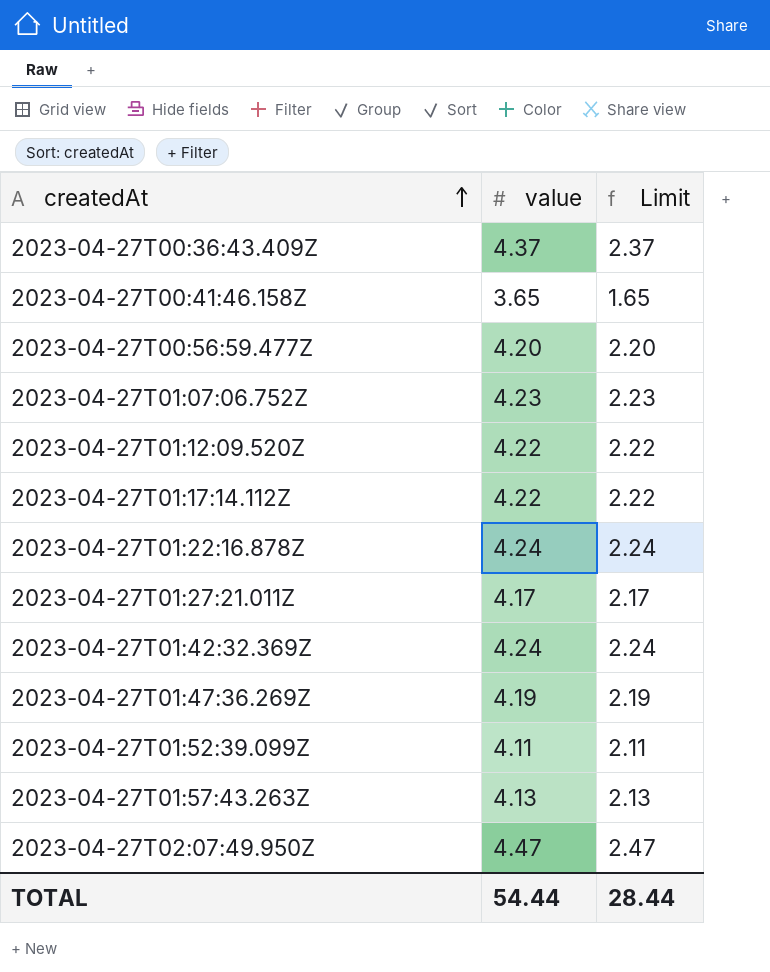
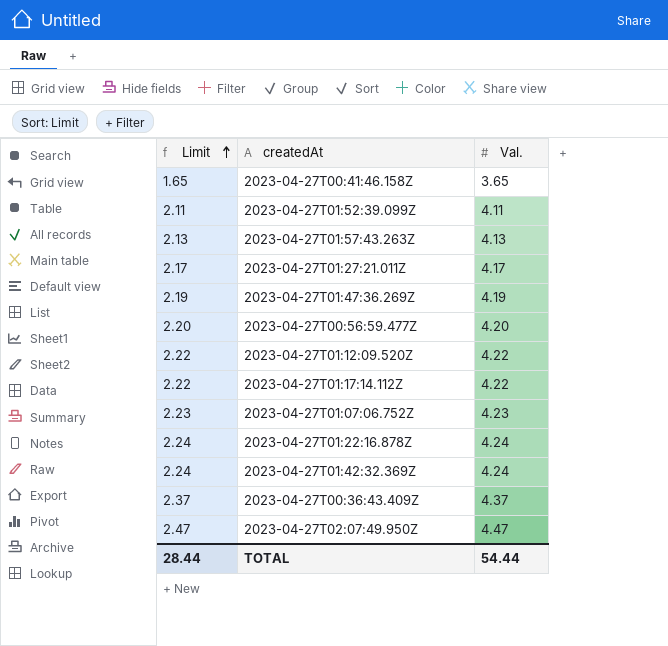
row order: createdAt ascending -> Limit ascending
column Limit | position: 3 -> 1
column name: value -> Val.

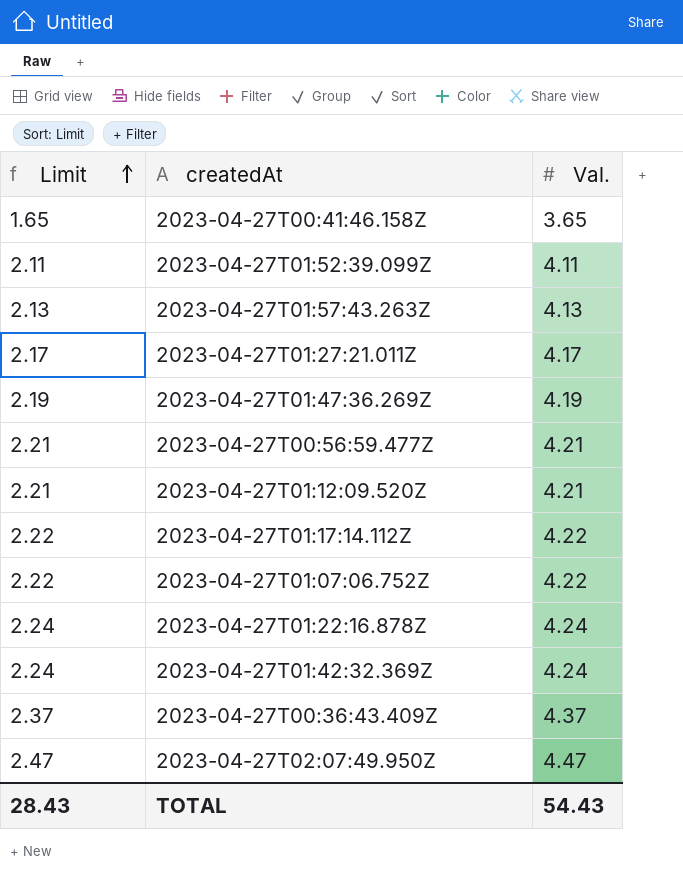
2023-04-27T00:56:59.477Z | Limit: 2.20 -> 2.21
2023-04-27T00:56:59.477Z | Val.: 4.20 -> 4.21
2023-04-27T01:12:09.520Z | Limit: 2.22 -> 2.21
2023-04-27T01:12:09.520Z | Val.: 4.22 -> 4.21
2023-04-27T01:07:06.752Z | Limit: 2.23 -> 2.22
2023-04-27T01:07:06.752Z | Val.: 4.23 -> 4.22
TOTAL | Limit: 28.44 -> 28.43
TOTAL | Val.: 54.44 -> 54.43

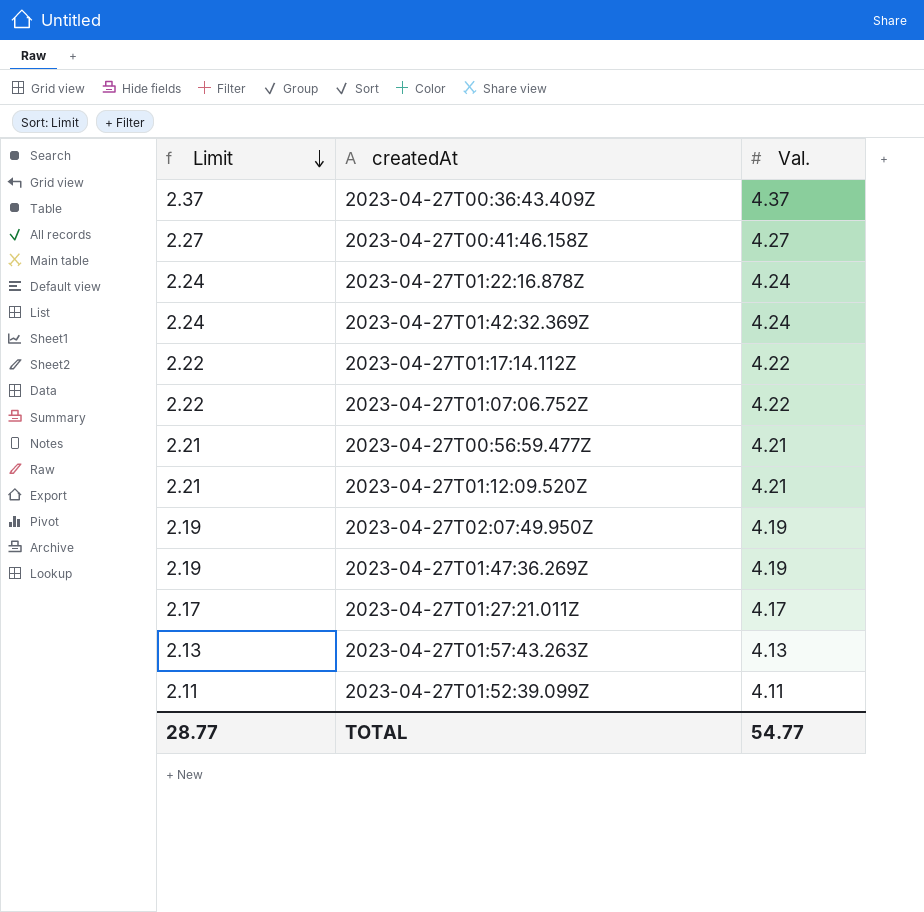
row order: Limit ascending -> Limit descending
2023-04-27T00:41:46.158Z | Limit: 1.65 -> 2.27
2023-04-27T00:41:46.158Z | Val.: 3.65 -> 4.27
2023-04-27T02:07:49.950Z | Limit: 2.47 -> 2.19
2023-04-27T02:07:49.950Z | Val.: 4.47 -> 4.19
TOTAL | Limit: 28.43 -> 28.77
TOTAL | Val.: 54.43 -> 54.77

